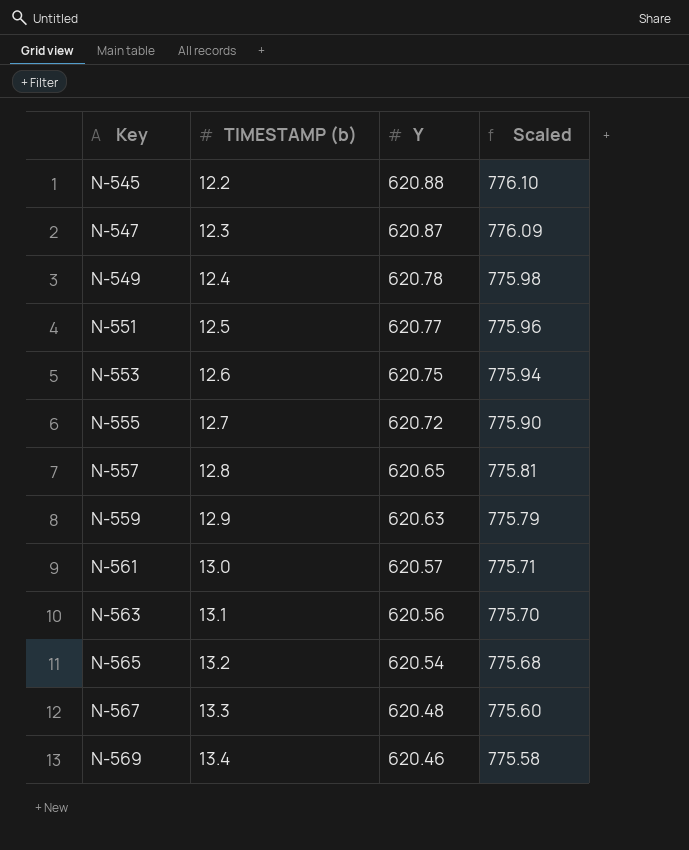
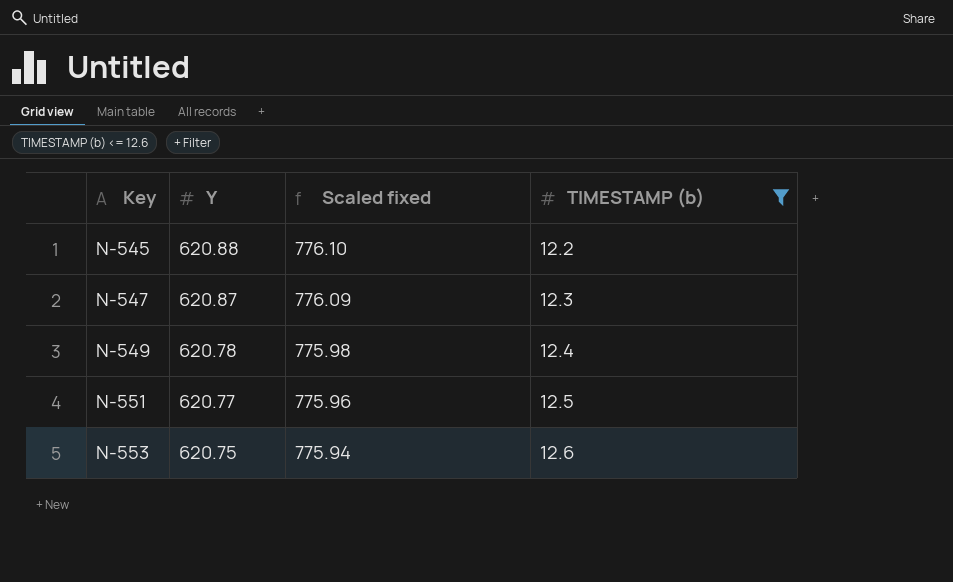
filter: none -> TIMESTAMP (b) <= 12.6
column name: Scaled -> Scaled fixed
column TIMESTAMP (b) | position: 2 -> 4

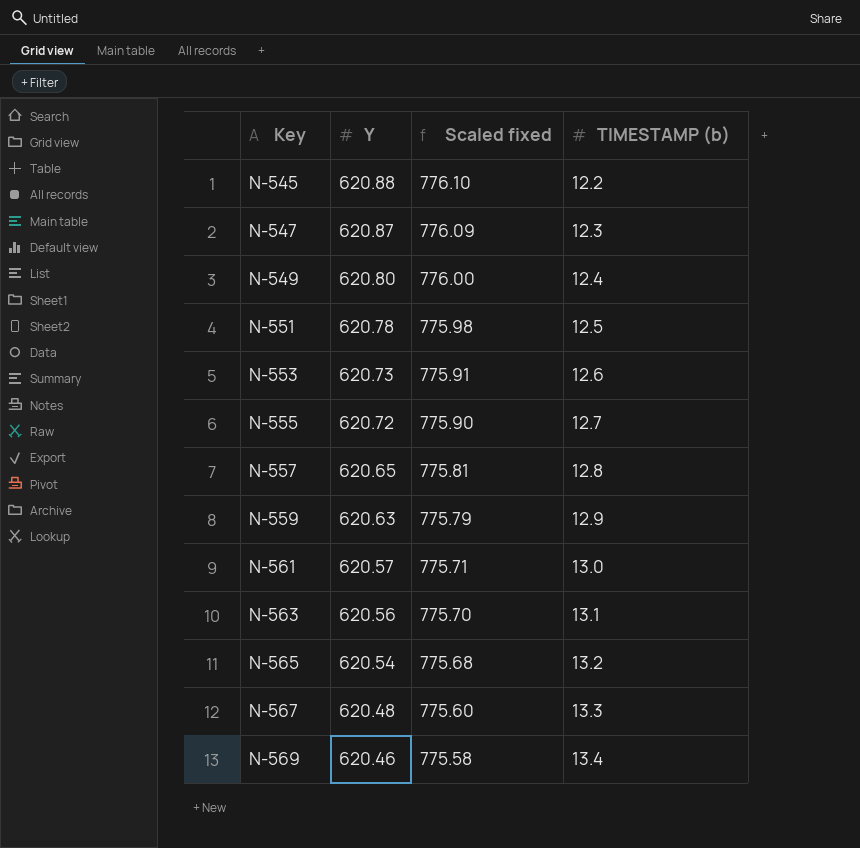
filter: TIMESTAMP (b) <= 12.6 -> none
N-549 | Y: 620.78 -> 620.80
N-549 | Scaled fixed: 775.98 -> 776.00
N-551 | Y: 620.77 -> 620.78
N-551 | Scaled fixed: 775.96 -> 775.98
N-553 | Y: 620.75 -> 620.73
N-553 | Scaled fixed: 775.94 -> 775.91

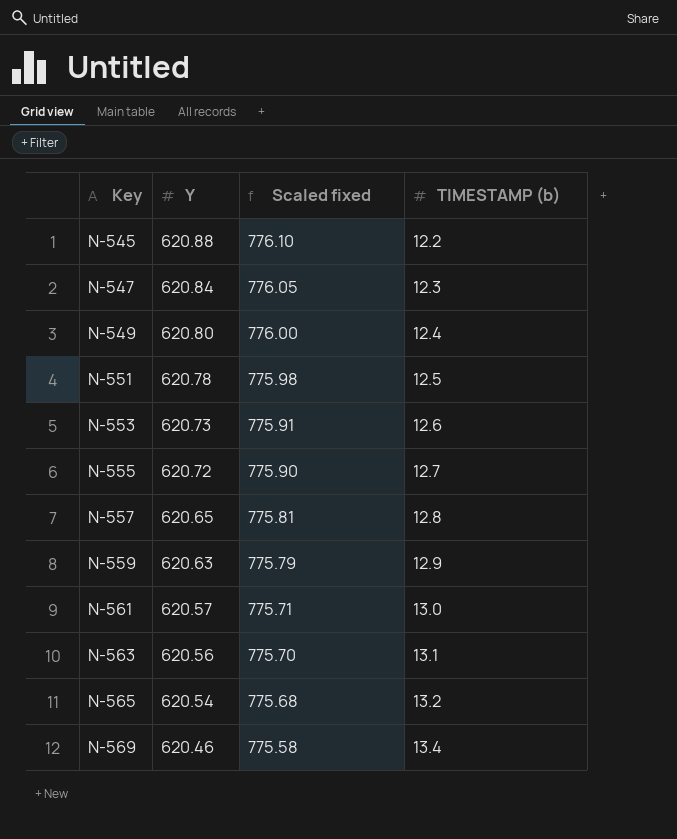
row N-567: 620.48 | 775.60 | 13.3 -> none
N-547 | Y: 620.87 -> 620.84
N-547 | Scaled fixed: 776.09 -> 776.05

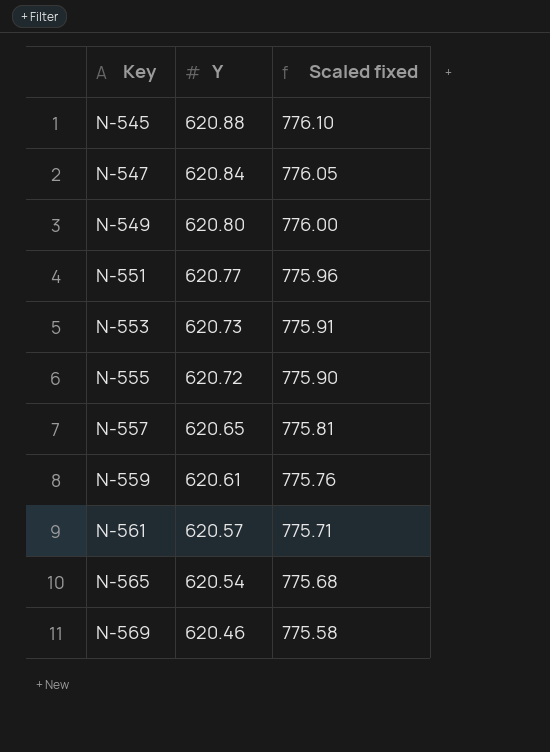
column TIMESTAMP (b) | position: 4 -> none
row N-563: 620.56 | 775.70 | 13.1 -> none
N-551 | Y: 620.78 -> 620.77
N-551 | Scaled fixed: 775.98 -> 775.96
N-559 | Y: 620.63 -> 620.61
N-559 | Scaled fixed: 775.79 -> 775.76

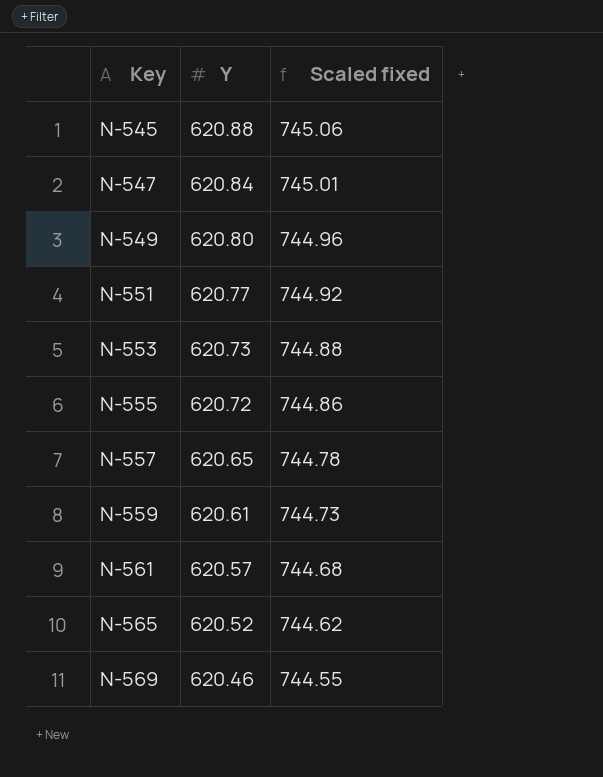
column Scaled fixed | formula: [Y] * 1.25 -> [Y] * 1.2
N-565 | Y: 620.54 -> 620.52

